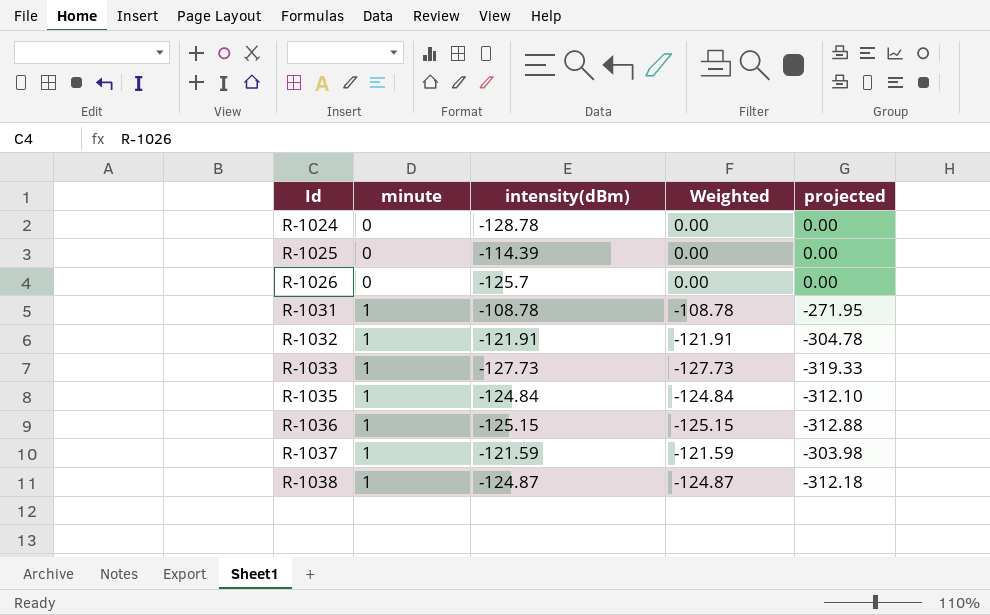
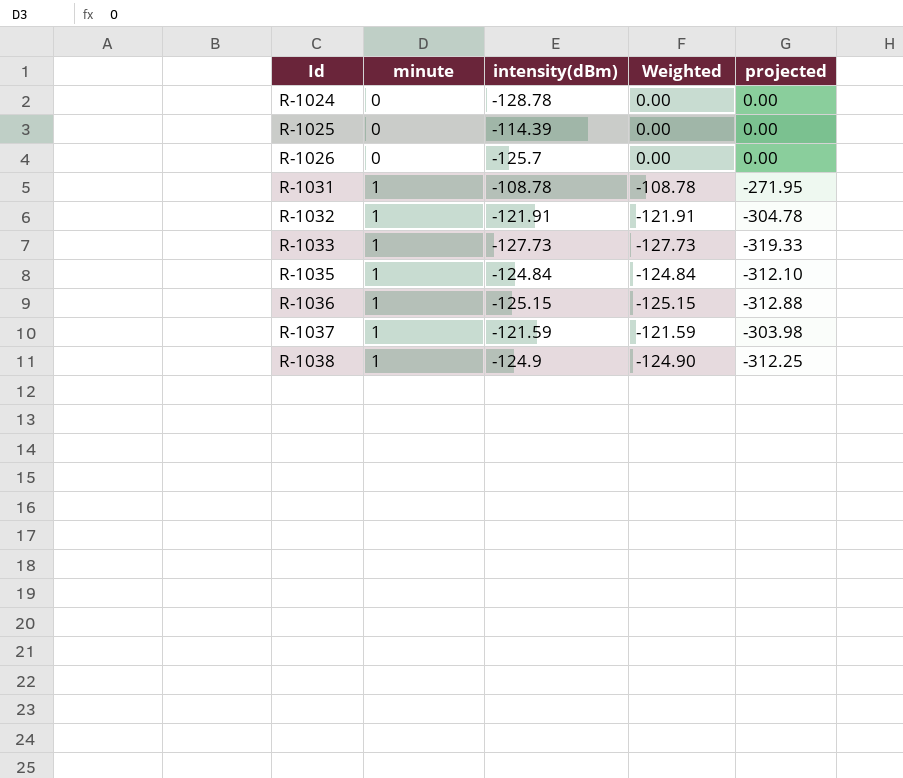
R-1038 | intensity(dBm): -124.87 -> -124.9
R-1038 | Weighted: -124.87 -> -124.90
R-1038 | projected: -312.18 -> -312.25

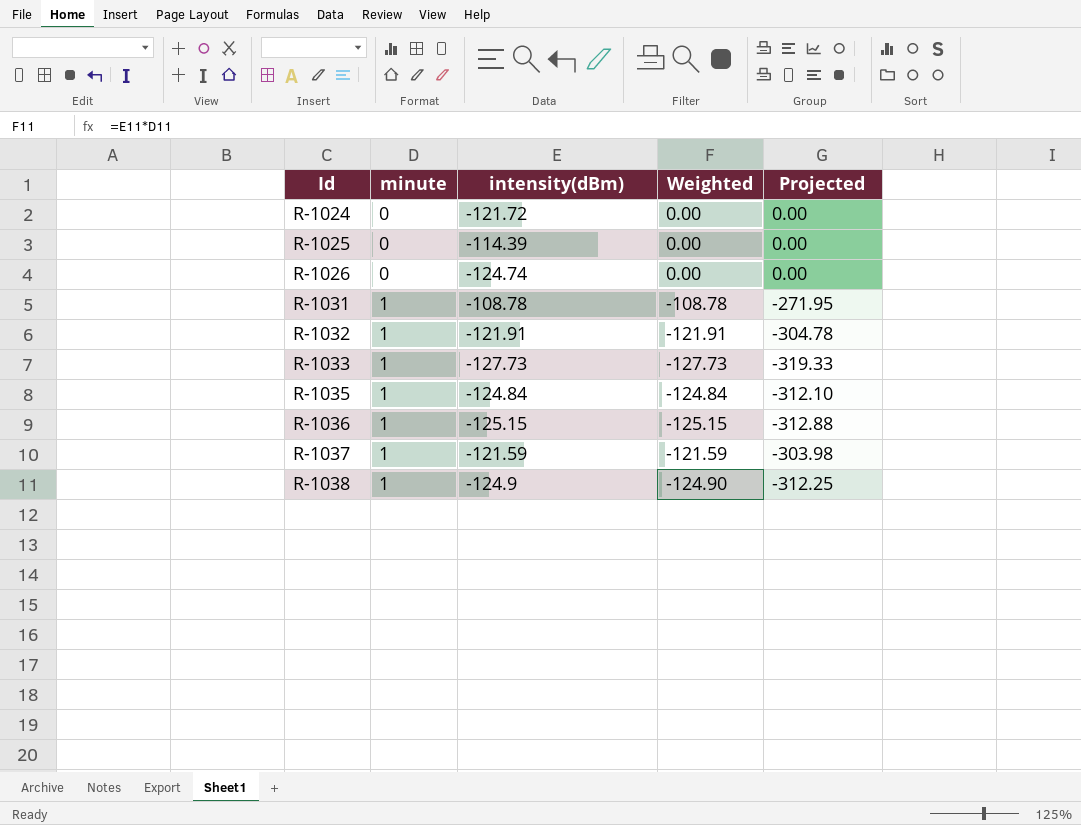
column name: projected -> Projected
R-1024 | intensity(dBm): -128.78 -> -121.72
R-1026 | intensity(dBm): -125.7 -> -124.74

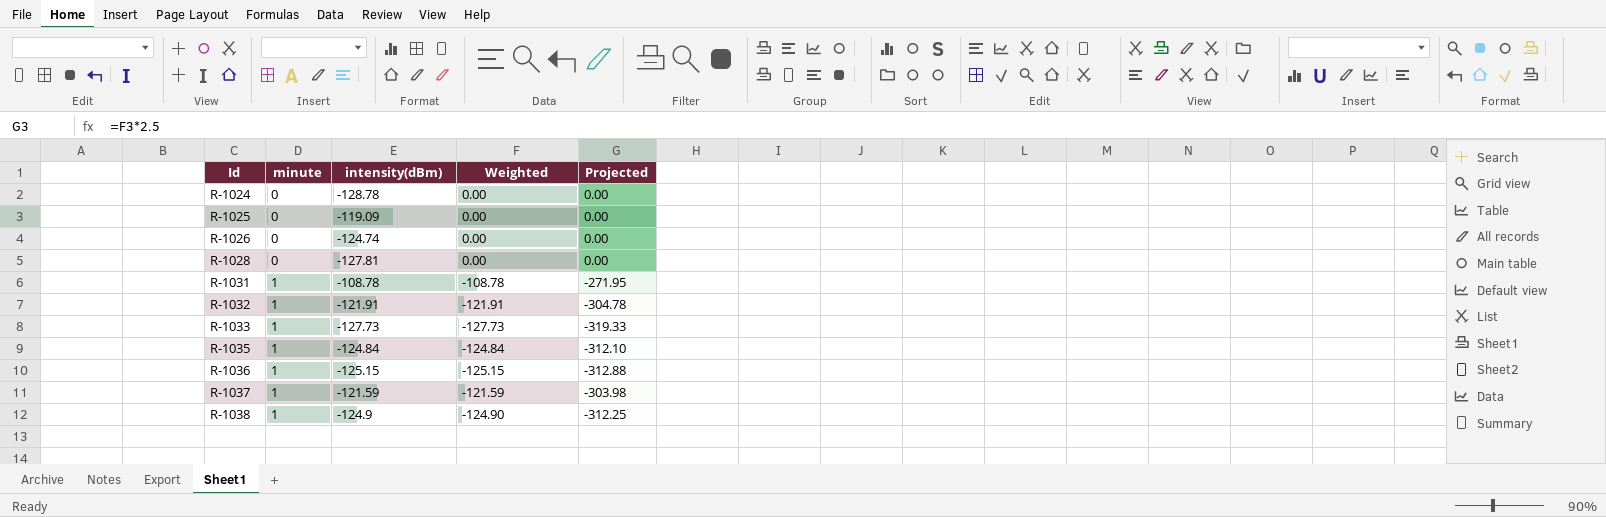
R-1024 | intensity(dBm): -121.72 -> -128.78
R-1025 | intensity(dBm): -114.39 -> -119.09
row R-1028: none -> 0 | -127.81 | 0.00 | 0.00

